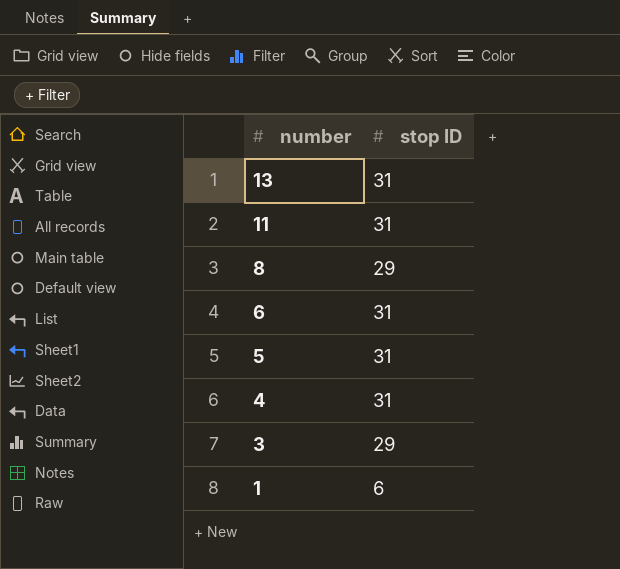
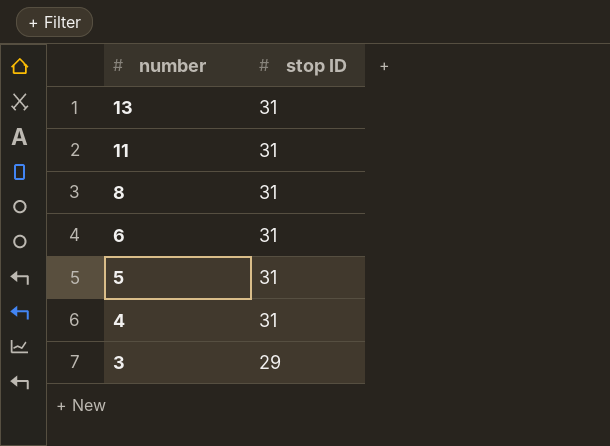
row 1: 6 -> none
8 | stop ID: 29 -> 31

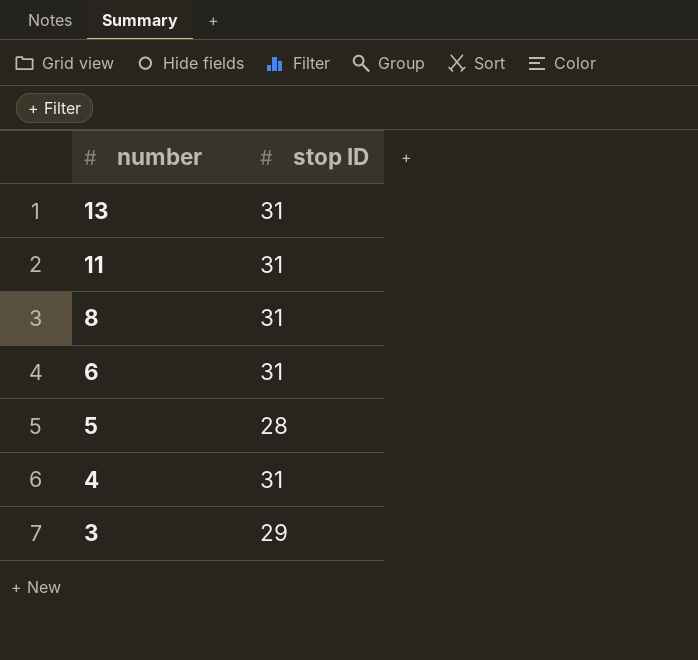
5 | stop ID: 31 -> 28

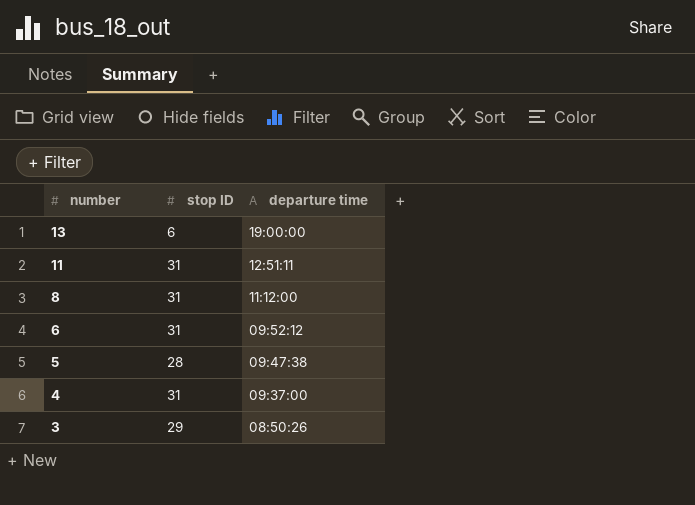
column departure time | position: none -> 3
13 | stop ID: 31 -> 6

